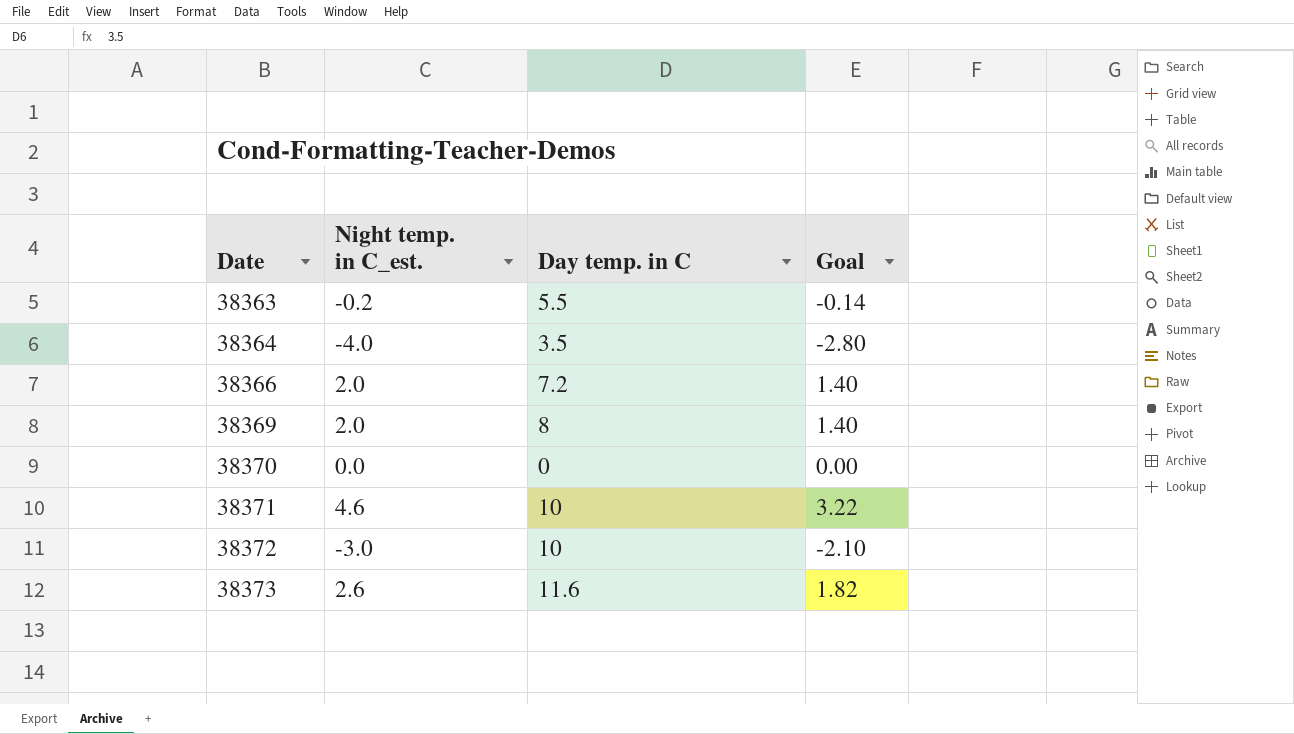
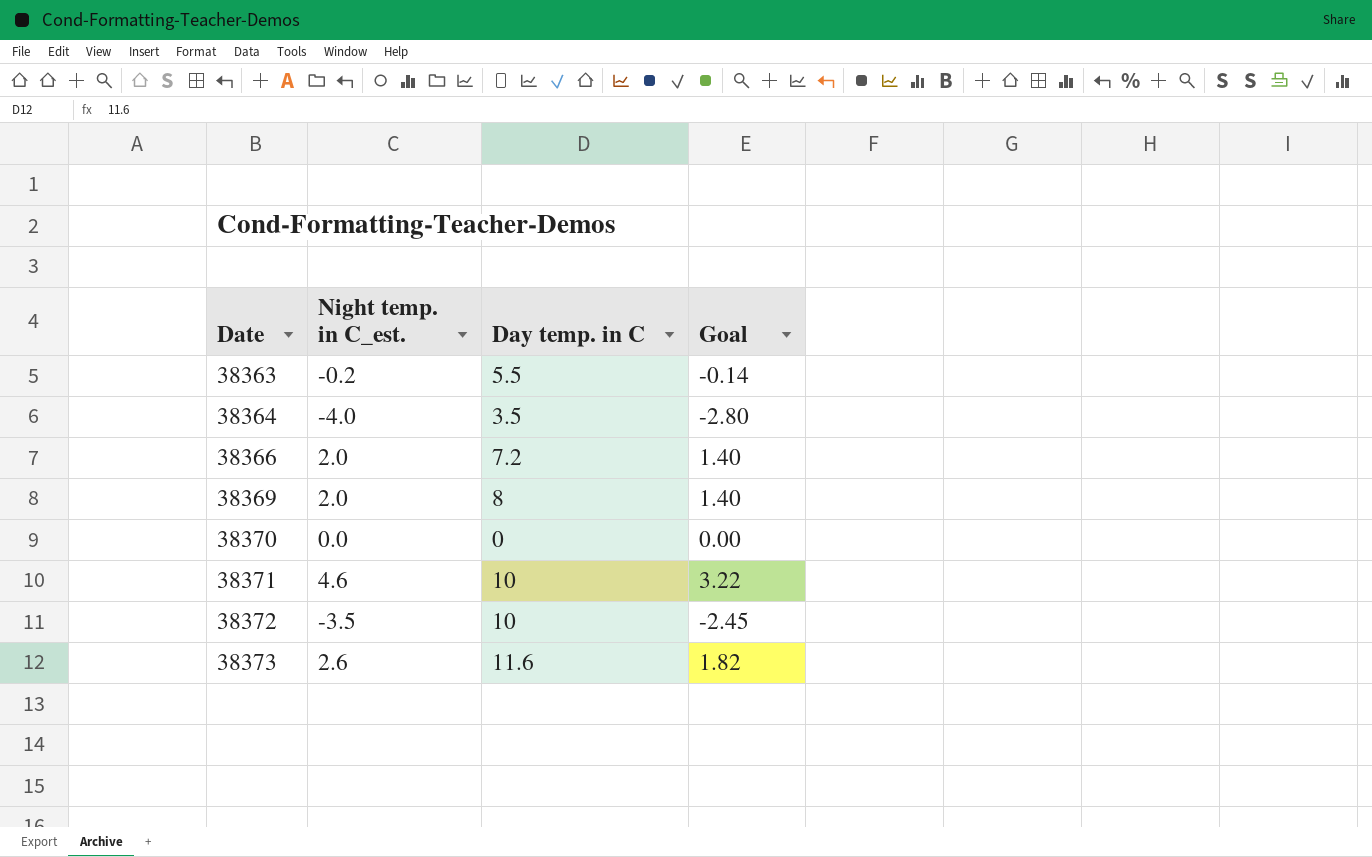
38372 | Night temp. in C_est.: -3.0 -> -3.5
38372 | Goal: -2.10 -> -2.45

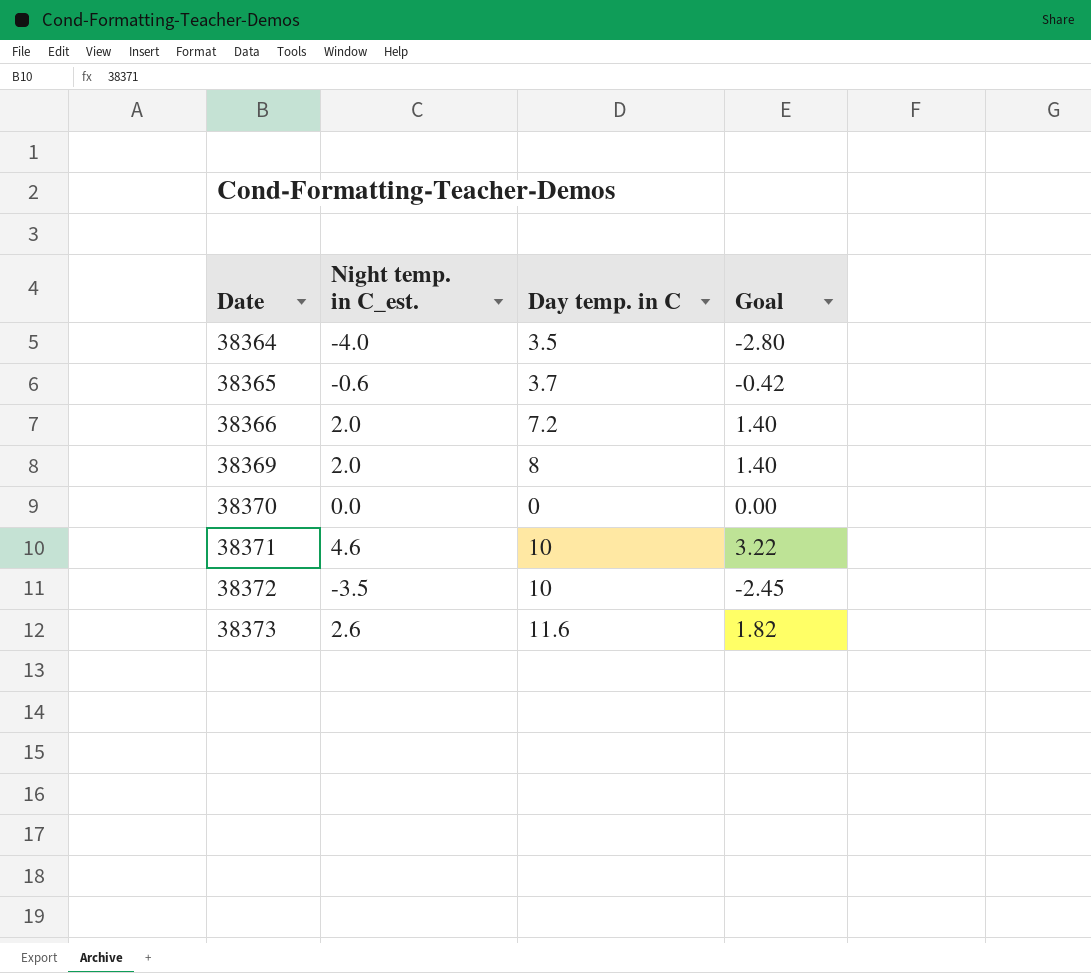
row 38363: -0.2 | 5.5 | -0.14 -> none
row 38365: none -> -0.6 | 3.7 | -0.42

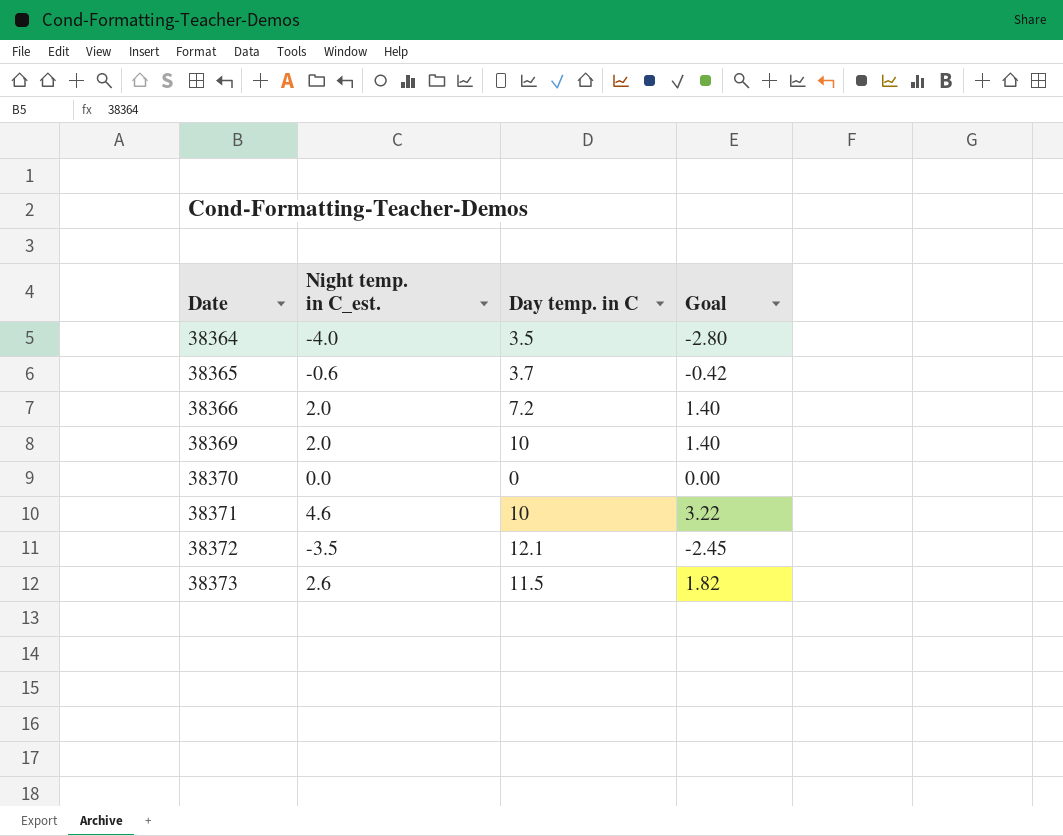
38369 | Day temp. in C: 8 -> 10
38372 | Day temp. in C: 10 -> 12.1
38373 | Day temp. in C: 11.6 -> 11.5

